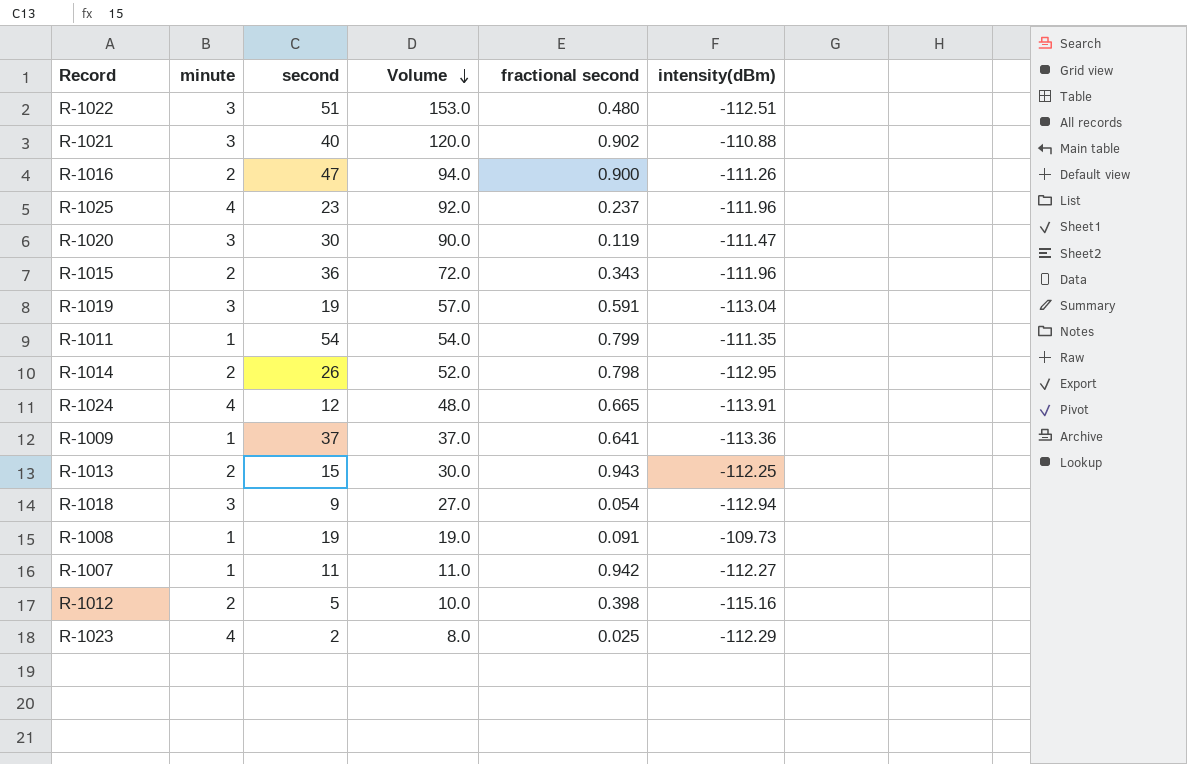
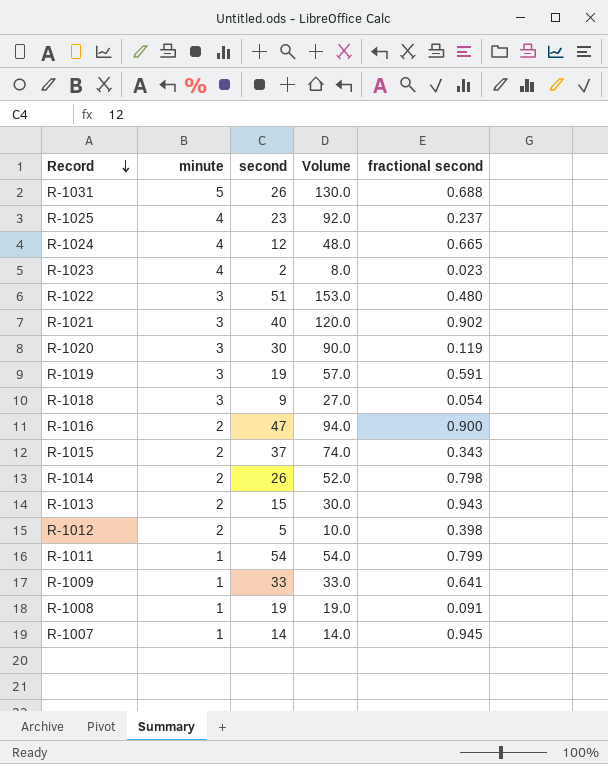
row order: Volume descending -> Record descending
column intensity(dBm) | position: 6 -> none
row R-1031: none -> 5 | 26 | 130.0 | 0.688
R-1023 | fractional second: 0.025 -> 0.023
R-1015 | second: 36 -> 37
R-1015 | Volume: 72.0 -> 74.0
R-1009 | second: 37 -> 33
R-1009 | Volume: 37.0 -> 33.0
R-1007 | second: 11 -> 14
R-1007 | Volume: 11.0 -> 14.0
R-1007 | fractional second: 0.942 -> 0.945

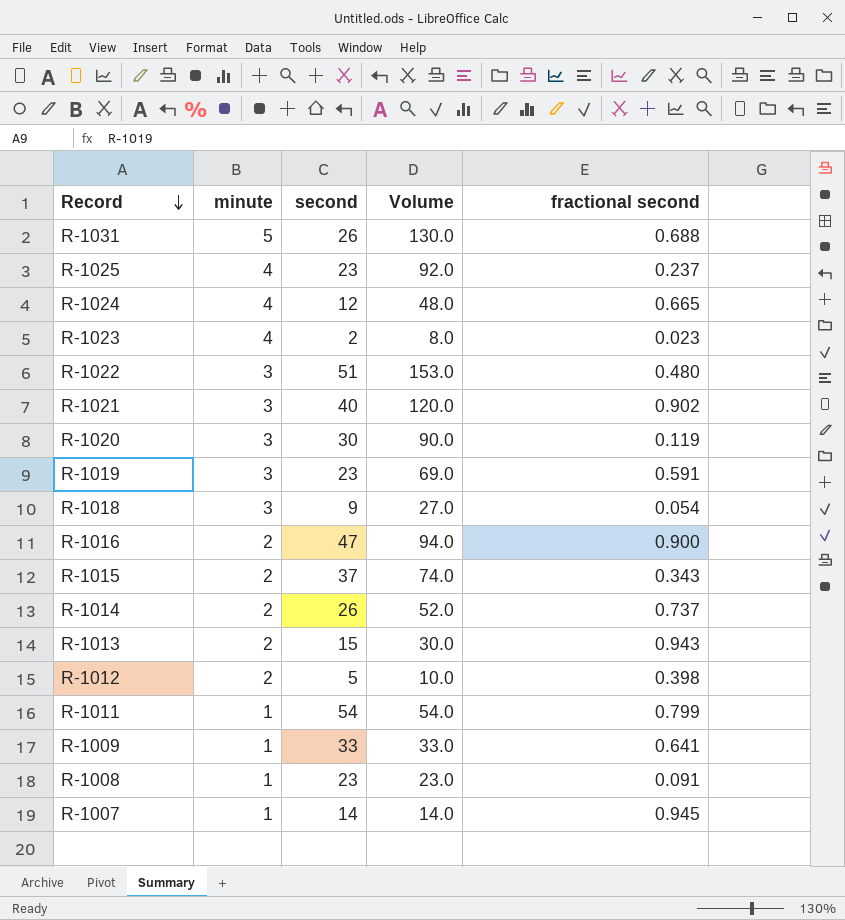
R-1019 | second: 19 -> 23
R-1019 | Volume: 57.0 -> 69.0
R-1014 | fractional second: 0.798 -> 0.737
R-1008 | second: 19 -> 23
R-1008 | Volume: 19.0 -> 23.0

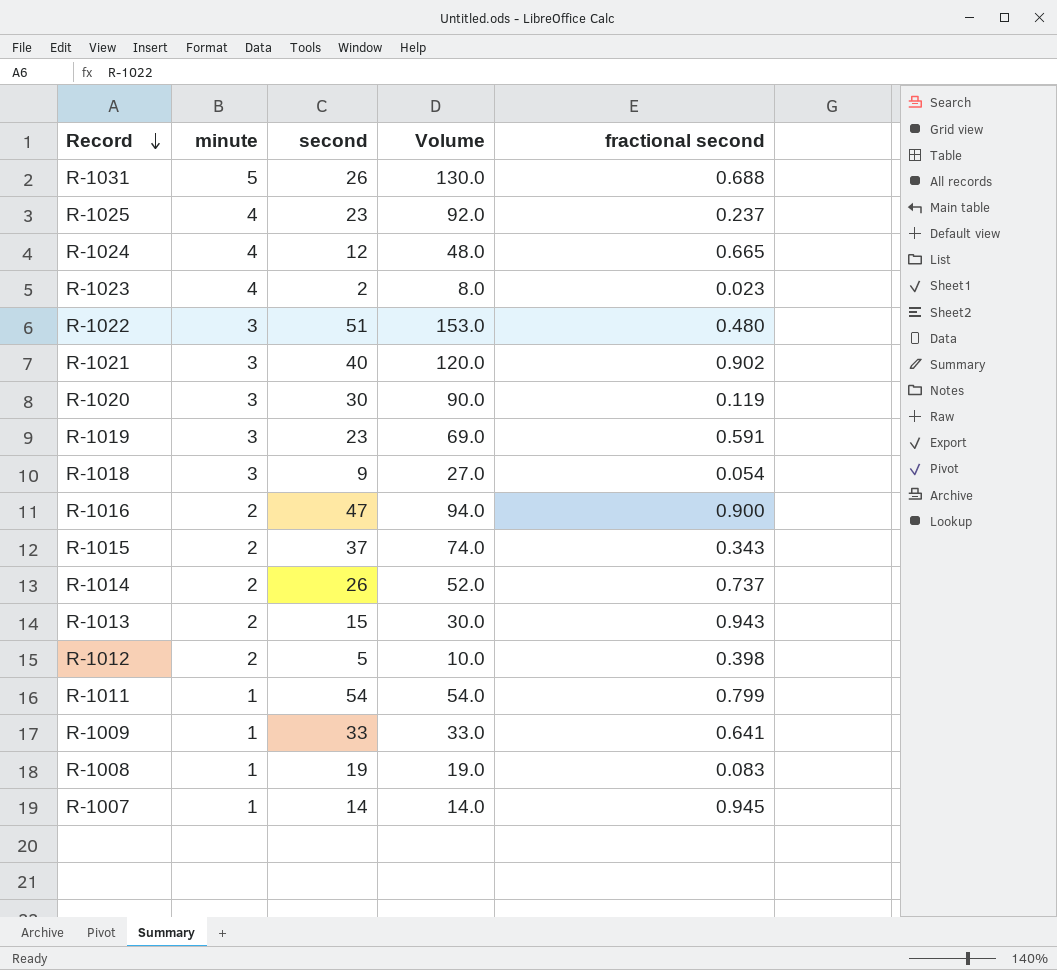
R-1008 | second: 23 -> 19
R-1008 | Volume: 23.0 -> 19.0
R-1008 | fractional second: 0.091 -> 0.083

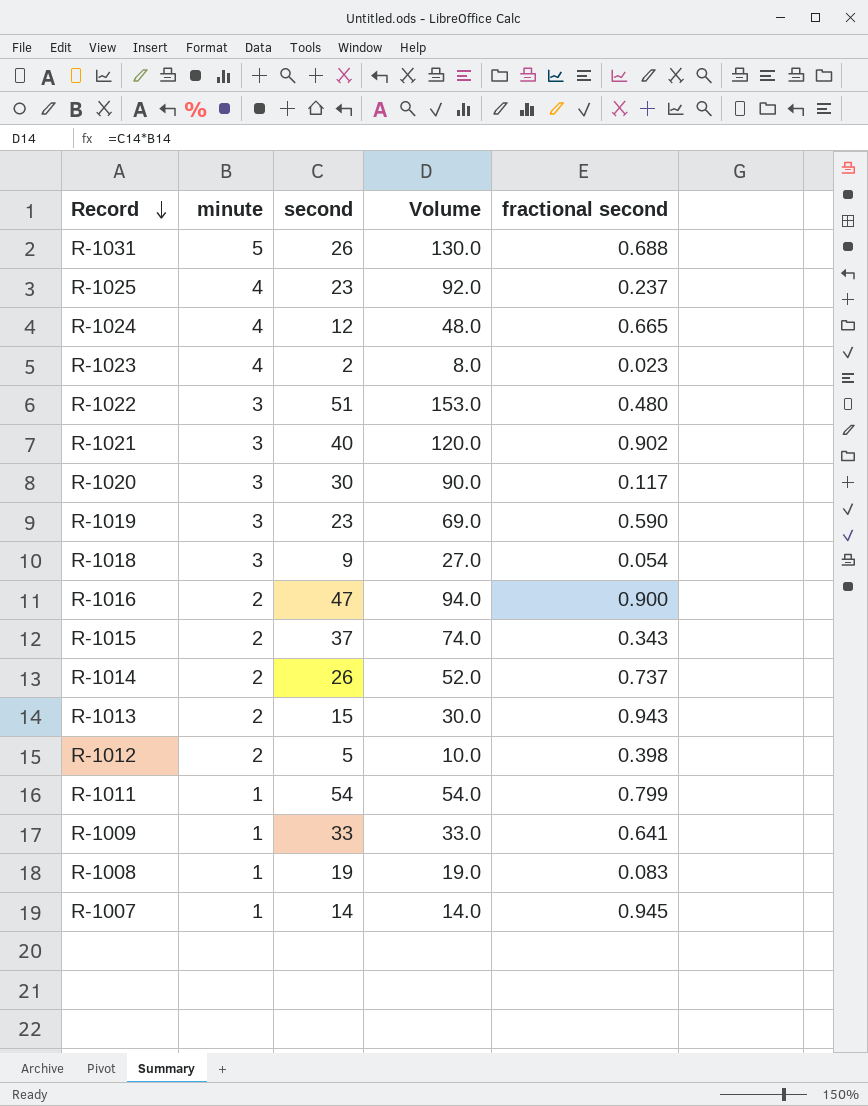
R-1020 | fractional second: 0.119 -> 0.117
R-1019 | fractional second: 0.591 -> 0.590

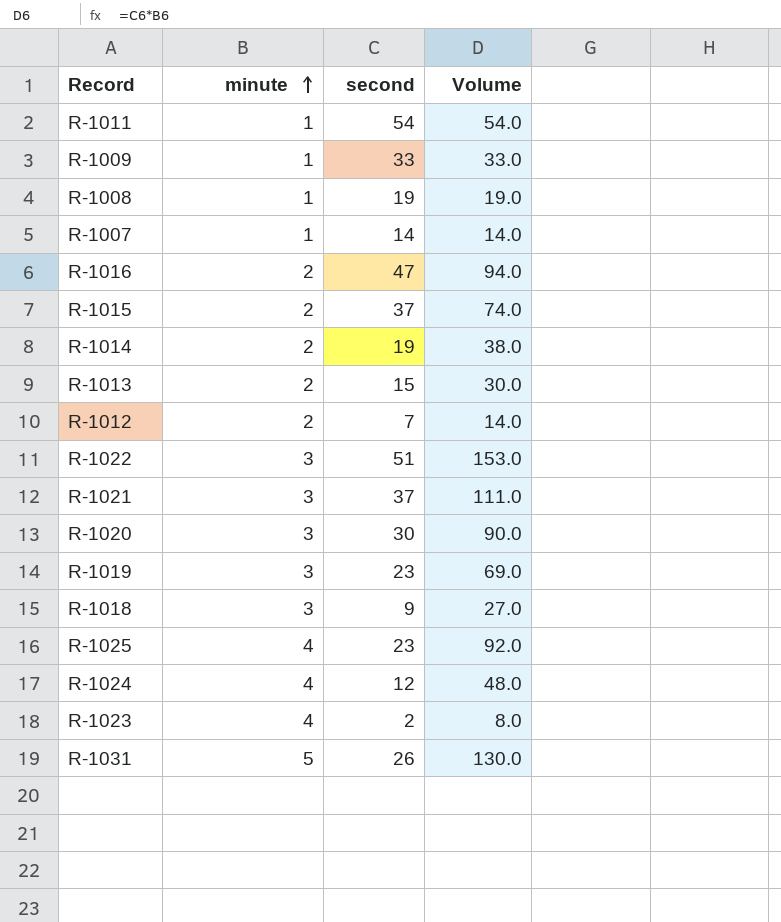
row order: Record descending -> minute ascending
column fractional second | position: 5 -> none
R-1014 | second: 26 -> 19
R-1014 | Volume: 52.0 -> 38.0
R-1012 | second: 5 -> 7
R-1012 | Volume: 10.0 -> 14.0
R-1021 | second: 40 -> 37
R-1021 | Volume: 120.0 -> 111.0

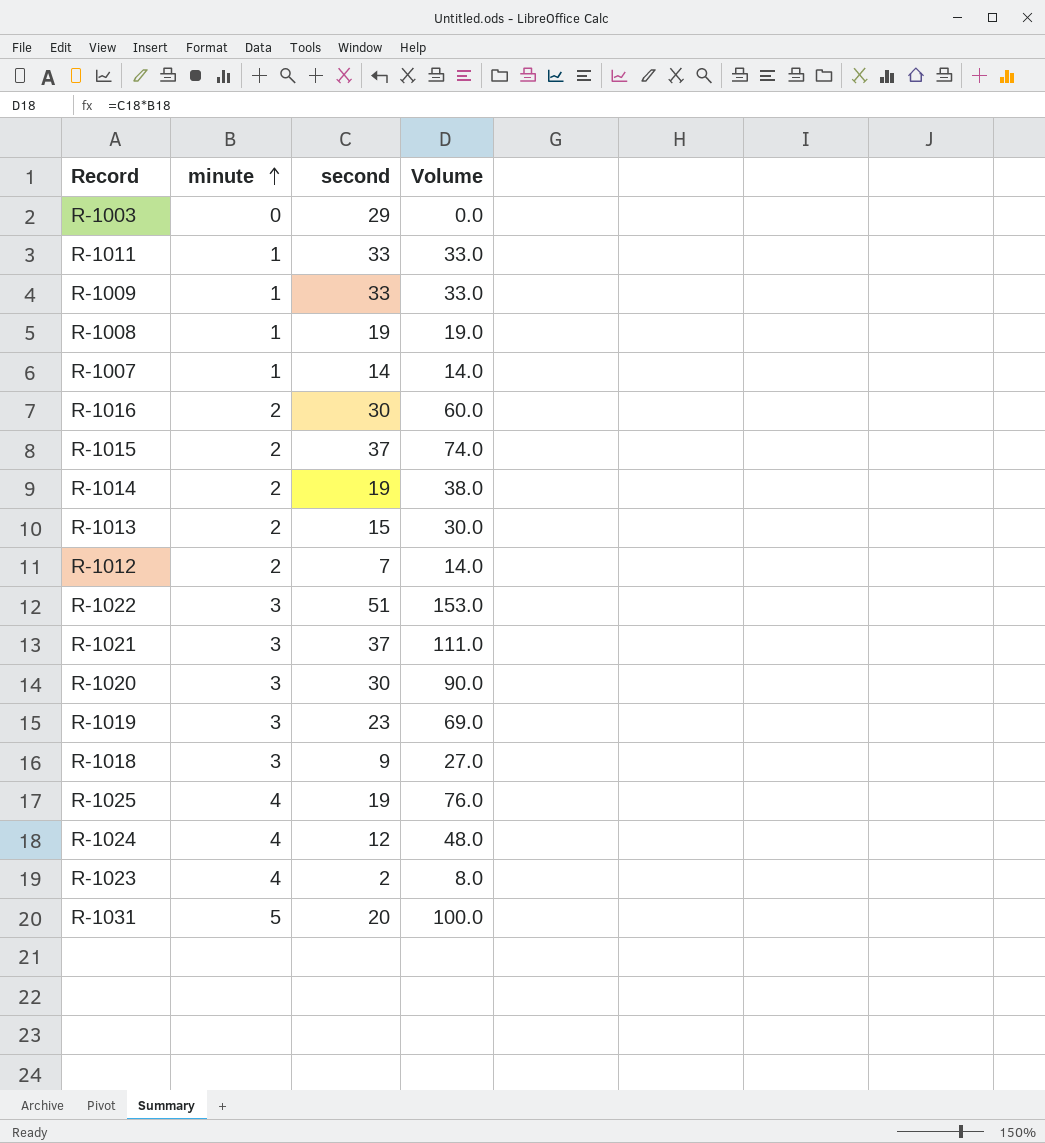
row R-1003: none -> 0 | 29 | 0.0
R-1011 | second: 54 -> 33
R-1011 | Volume: 54.0 -> 33.0
R-1016 | second: 47 -> 30
R-1016 | Volume: 94.0 -> 60.0
R-1025 | second: 23 -> 19
R-1025 | Volume: 92.0 -> 76.0
R-1031 | second: 26 -> 20
R-1031 | Volume: 130.0 -> 100.0

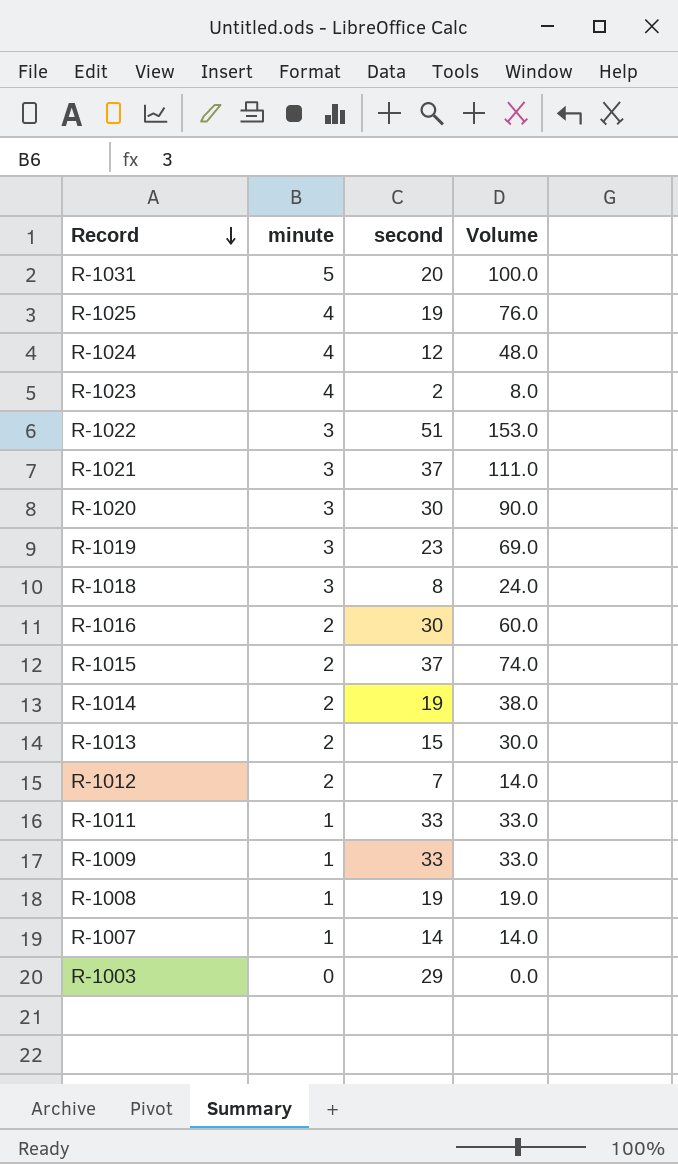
row order: minute ascending -> Record descending
R-1018 | second: 9 -> 8
R-1018 | Volume: 27.0 -> 24.0

